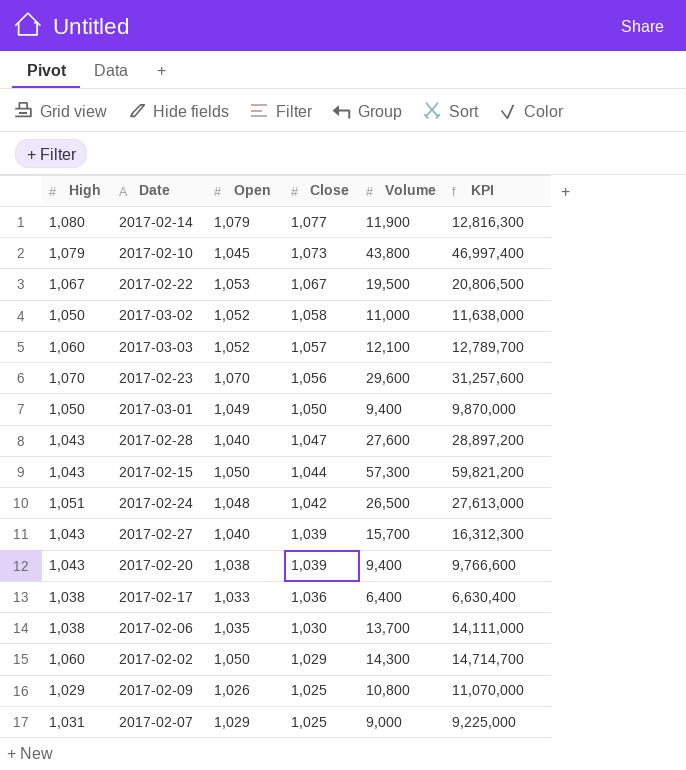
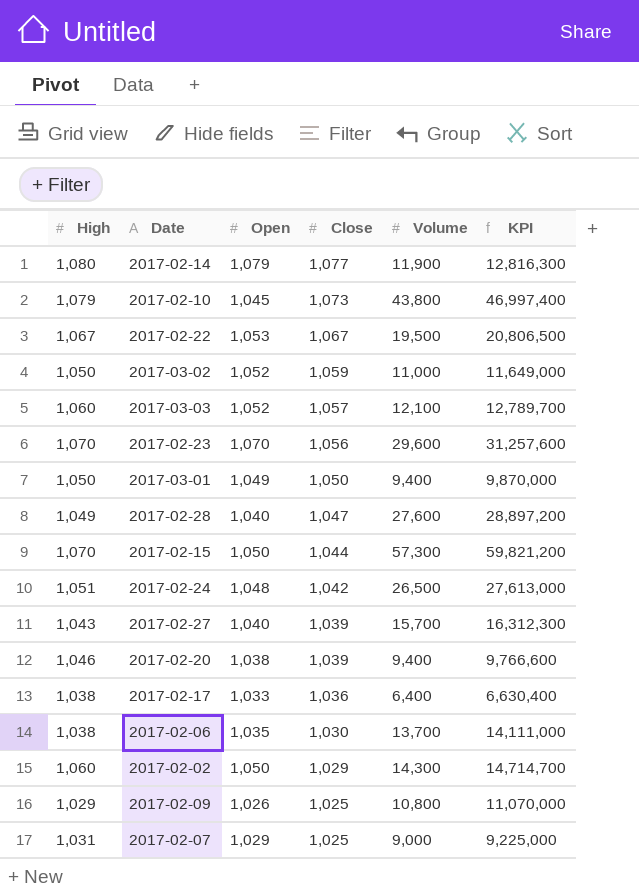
2017-03-02 | Close: 1,058 -> 1,059
2017-03-02 | KPI: 11,638,000 -> 11,649,000
2017-02-28 | High: 1,043 -> 1,049
2017-02-15 | High: 1,043 -> 1,070
2017-02-20 | High: 1,043 -> 1,046

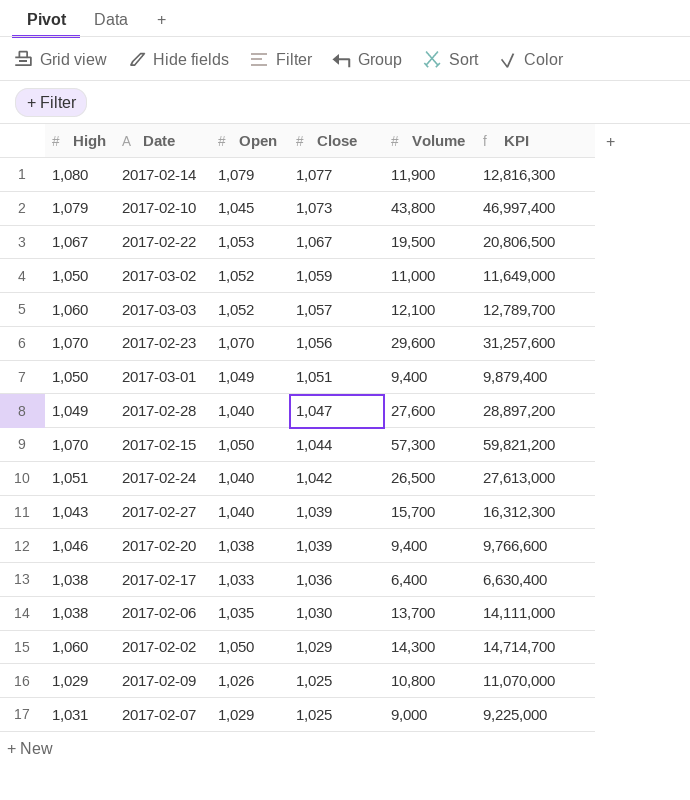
2017-03-01 | Close: 1,050 -> 1,051
2017-03-01 | KPI: 9,870,000 -> 9,879,400
2017-02-24 | Open: 1,048 -> 1,040

